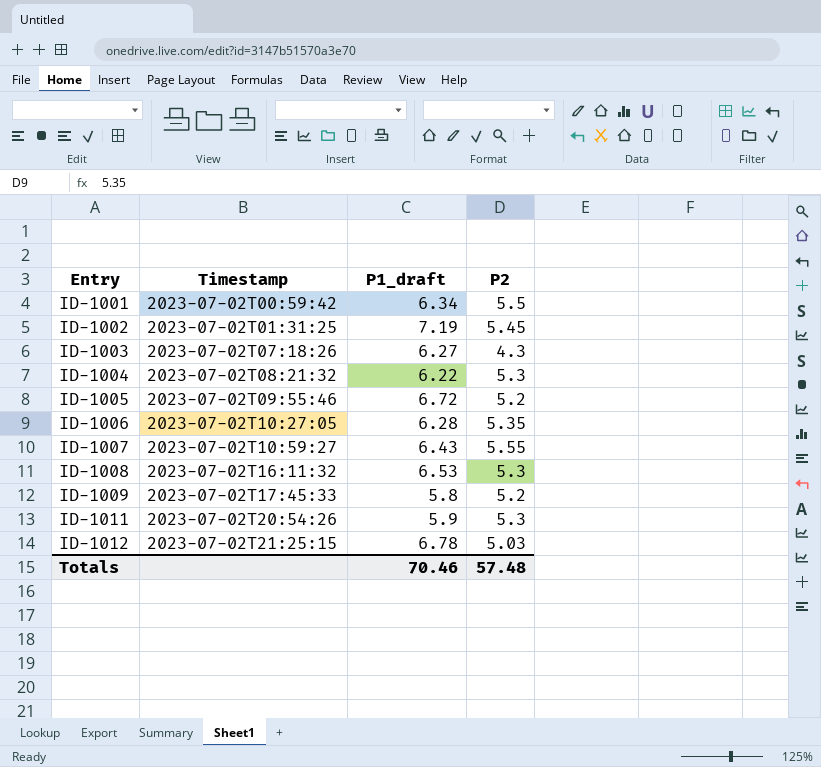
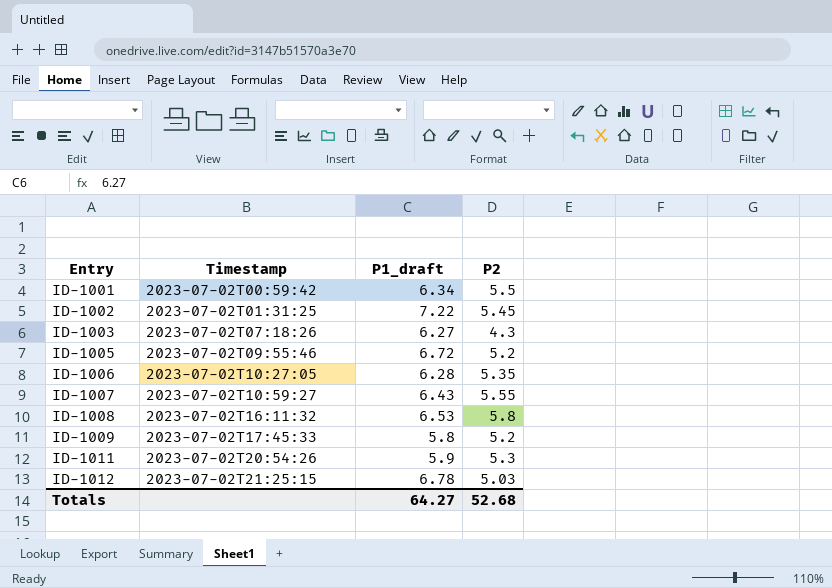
row ID-1004: 2023-07-02T08:21:32 | 6.22 | 5.3 -> none
ID-1002 | P1_draft: 7.19 -> 7.22
ID-1008 | P2: 5.3 -> 5.8
Totals | P1_draft: 70.46 -> 64.27
Totals | P2: 57.48 -> 52.68

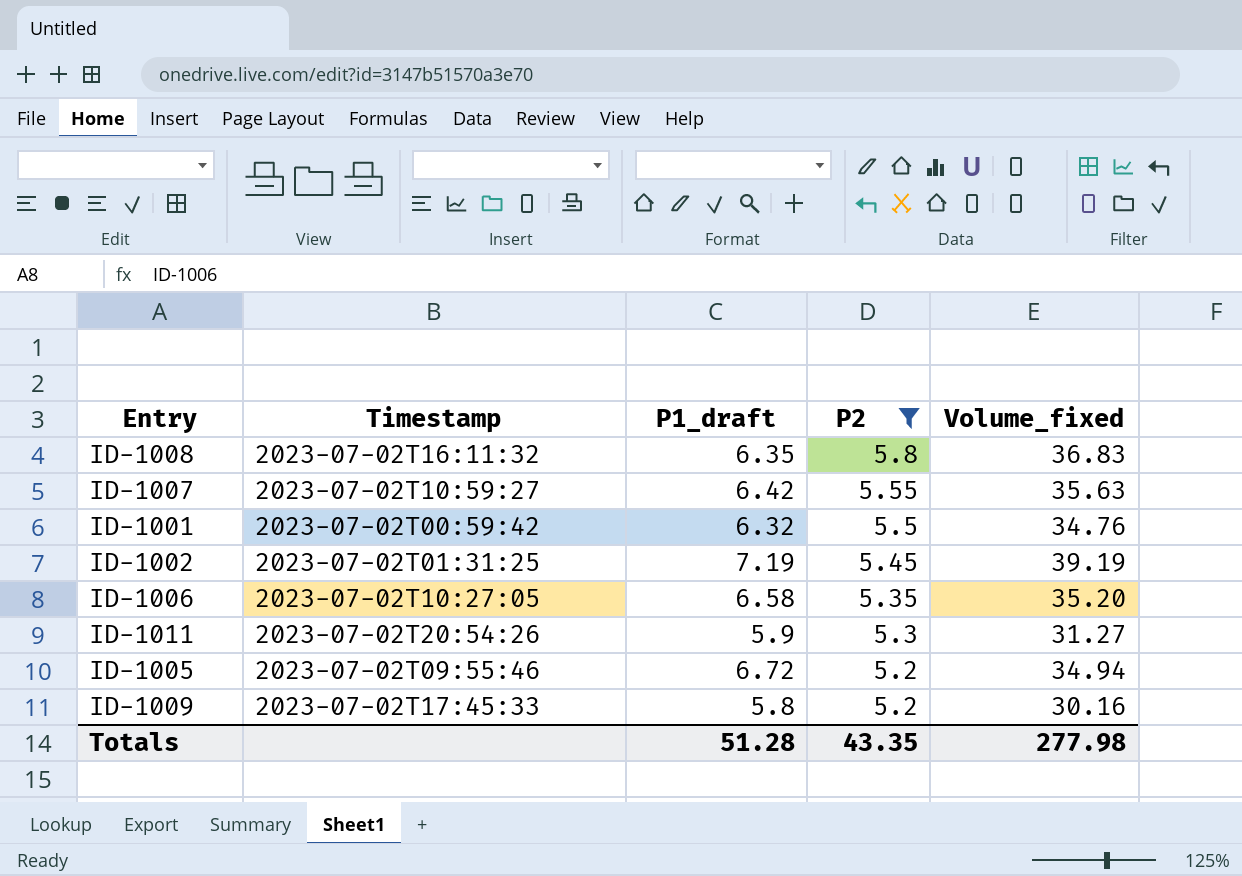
filter: none -> P2 >= 5.2
row order: Entry ascending -> P2 descending
column Volume_fixed | formula: none -> [P1_draft] * [P2]
ID-1008 | P1_draft: 6.53 -> 6.35
ID-1007 | P1_draft: 6.43 -> 6.42
ID-1001 | P1_draft: 6.34 -> 6.32
ID-1002 | P1_draft: 7.22 -> 7.19
ID-1006 | P1_draft: 6.28 -> 6.58
Totals | P1_draft: 64.27 -> 51.28
Totals | P2: 52.68 -> 43.35

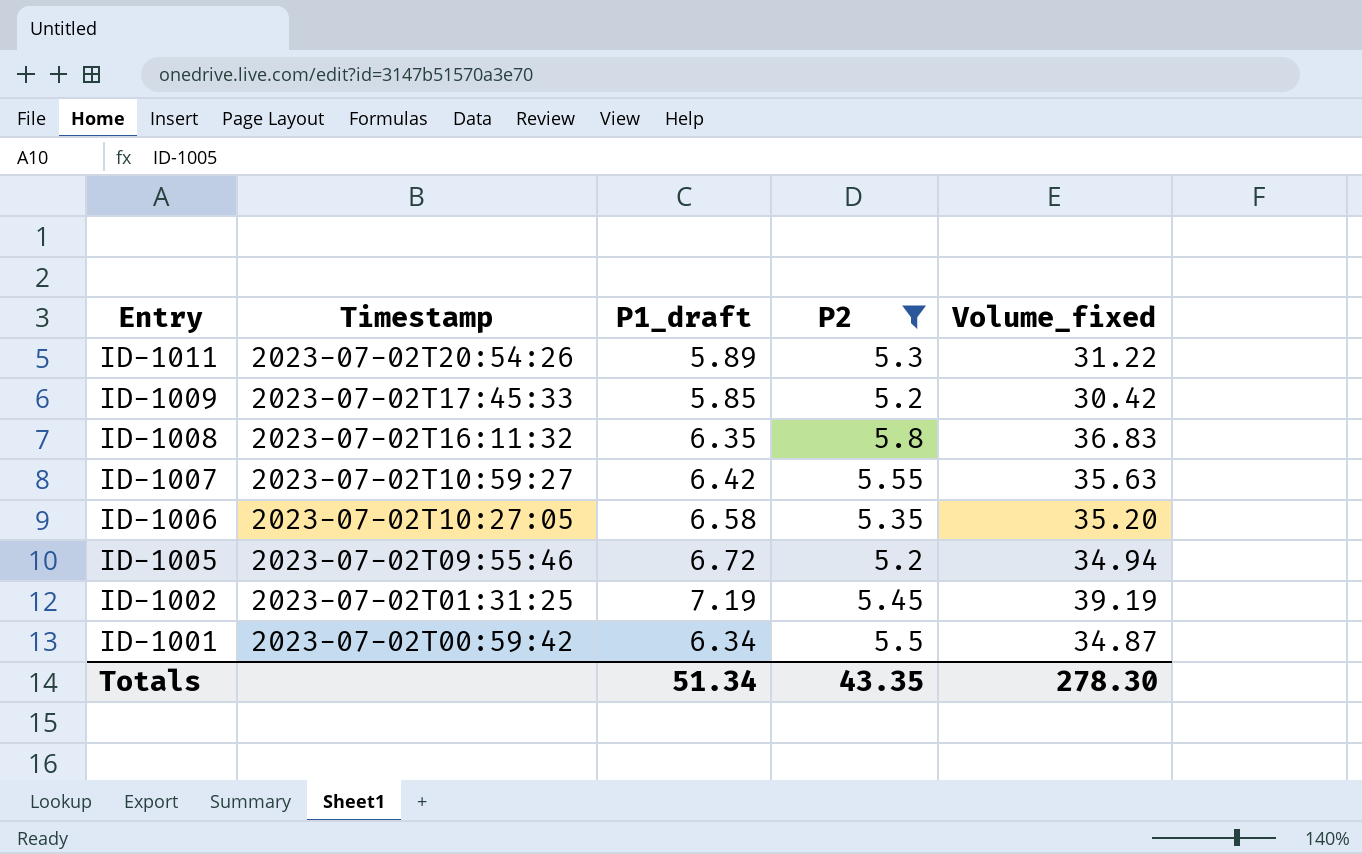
row order: P2 descending -> Entry descending
ID-1011 | P1_draft: 5.9 -> 5.89
ID-1011 | Volume_fixed: 31.27 -> 31.22
ID-1009 | P1_draft: 5.8 -> 5.85
ID-1009 | Volume_fixed: 30.16 -> 30.42
ID-1001 | P1_draft: 6.32 -> 6.34
ID-1001 | Volume_fixed: 34.76 -> 34.87
Totals | P1_draft: 51.28 -> 51.34
Totals | Volume_fixed: 277.98 -> 278.30

